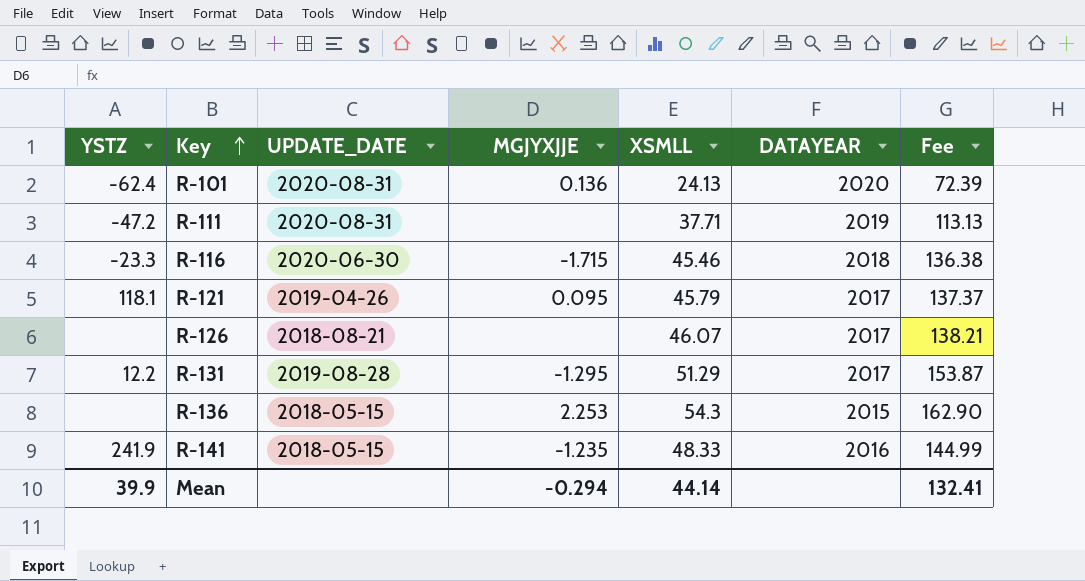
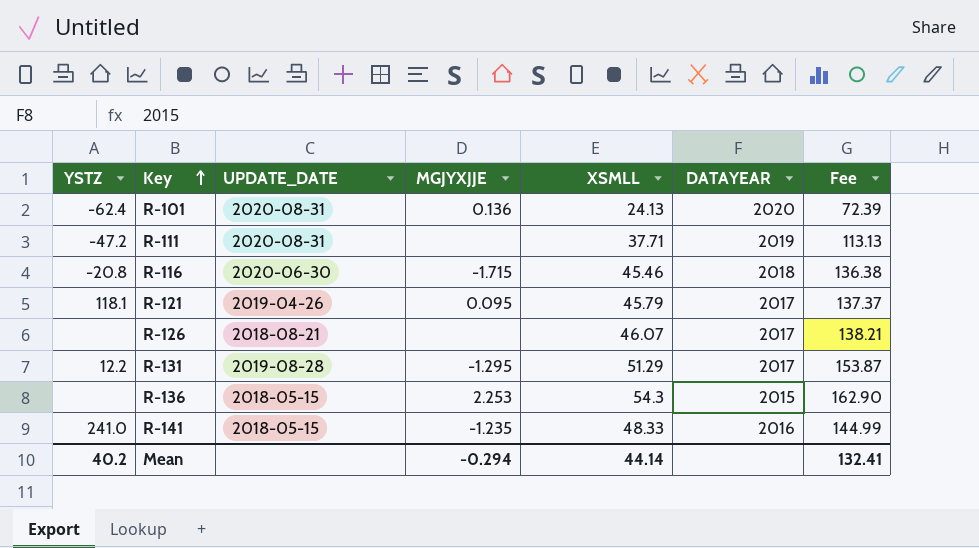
R-116 | YSTZ: -23.3 -> -20.8
R-141 | YSTZ: 241.9 -> 241.0
Mean | YSTZ: 39.9 -> 40.2

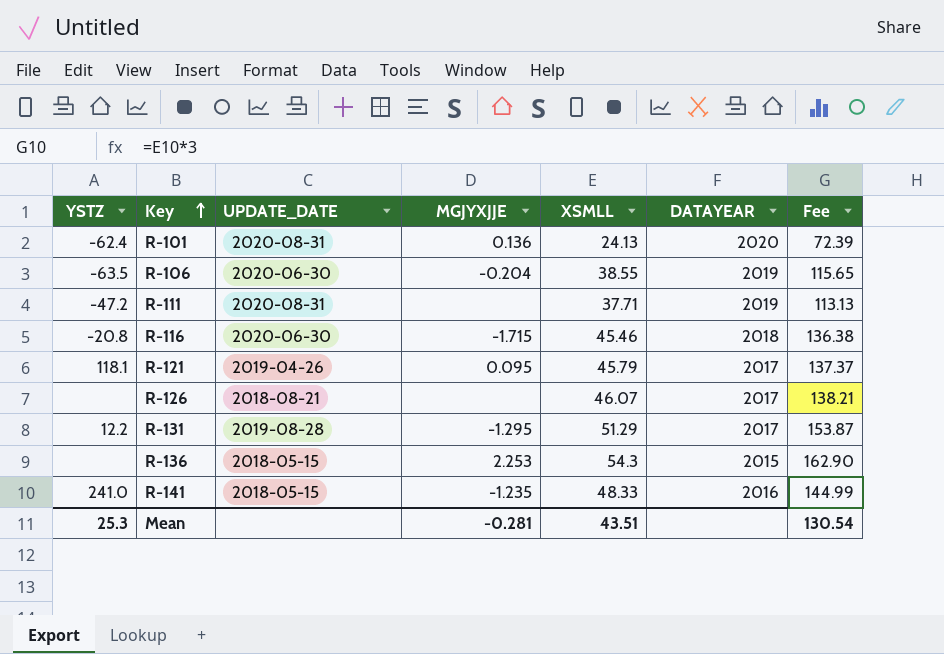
row R-106: none -> -63.5 | 2020-06-30 | -0.204 | 38.55 | 2019 | 115.65
Mean | YSTZ: 40.2 -> 25.3
Mean | MGJYXJJE: -0.294 -> -0.281
Mean | XSMLL: 44.14 -> 43.51
Mean | Fee: 132.41 -> 130.54

